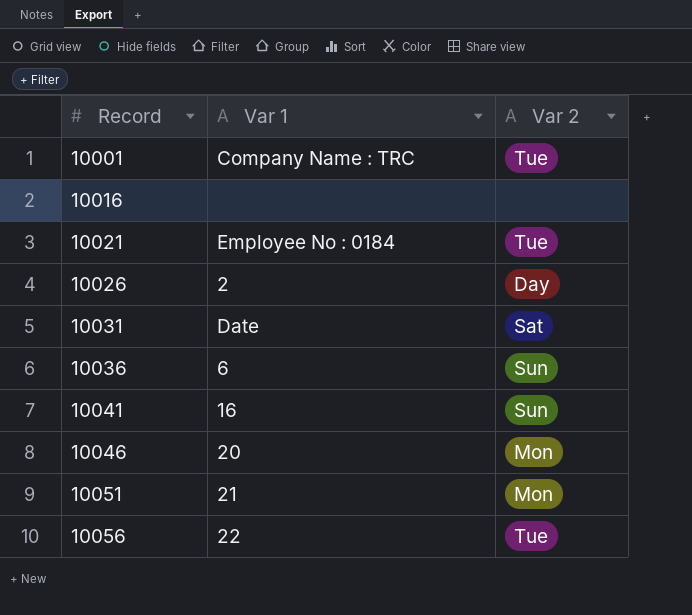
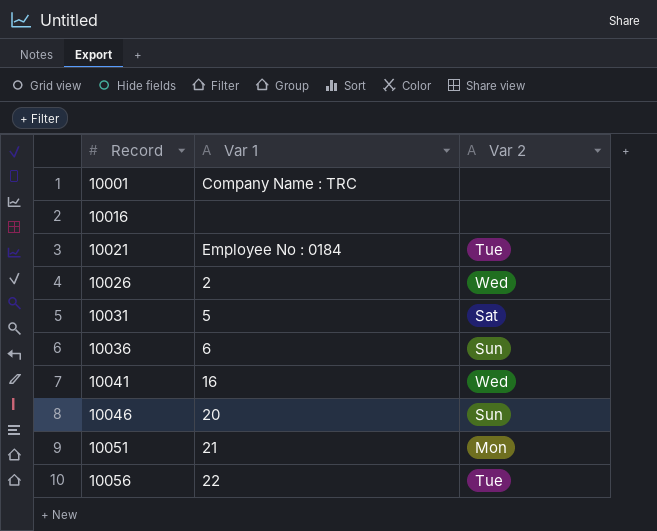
10001 | Var 2: Tue -> none
10026 | Var 2: Day -> Wed
10031 | Var 1: Date -> 5
10041 | Var 2: Sun -> Wed
10046 | Var 2: Mon -> Sun

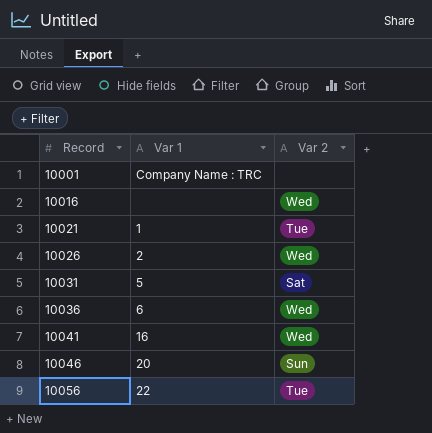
row 10051: 21 | Mon -> none
10016 | Var 2: none -> Wed
10021 | Var 1: Employee No : 0184 -> 1
10036 | Var 2: Sun -> Wed

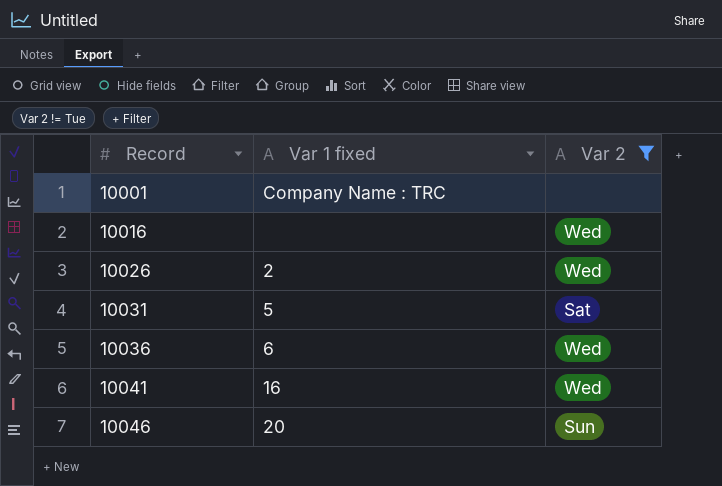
filter: none -> Var 2 != Tue
column name: Var 1 -> Var 1 fixed

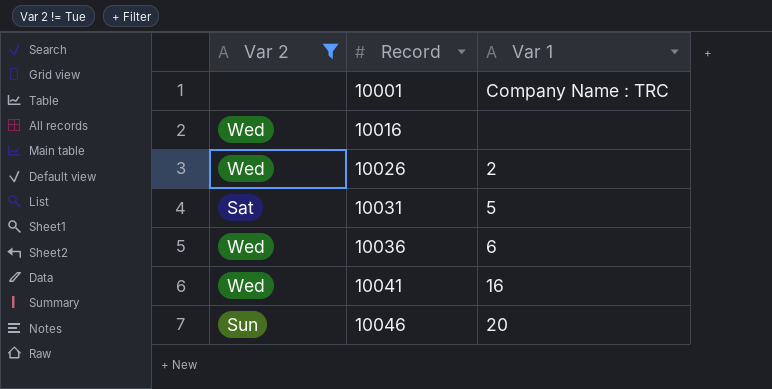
column Var 2 | position: 3 -> 1
column name: Var 1 fixed -> Var 1

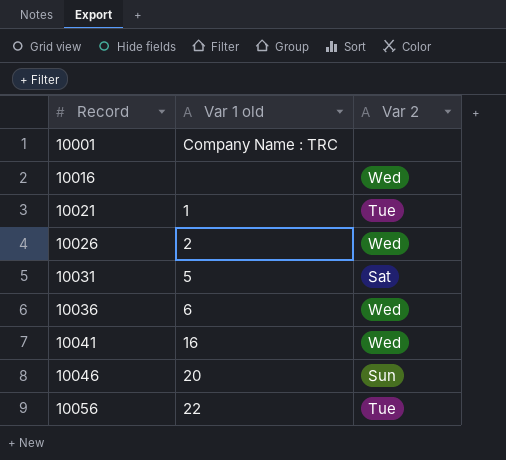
filter: Var 2 != Tue -> none
column name: Var 1 -> Var 1 old
column Var 2 | position: 1 -> 3

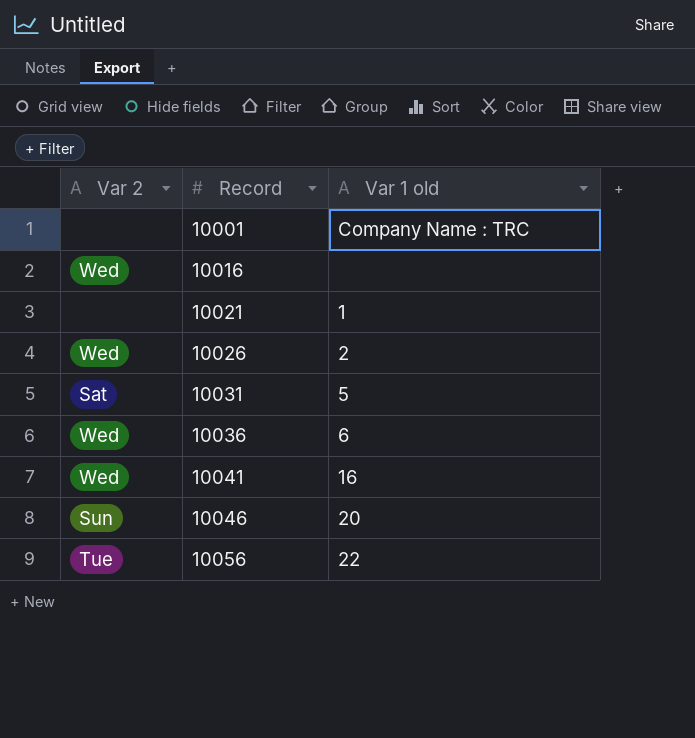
column Var 2 | position: 3 -> 1
10021 | Var 2: Tue -> none

